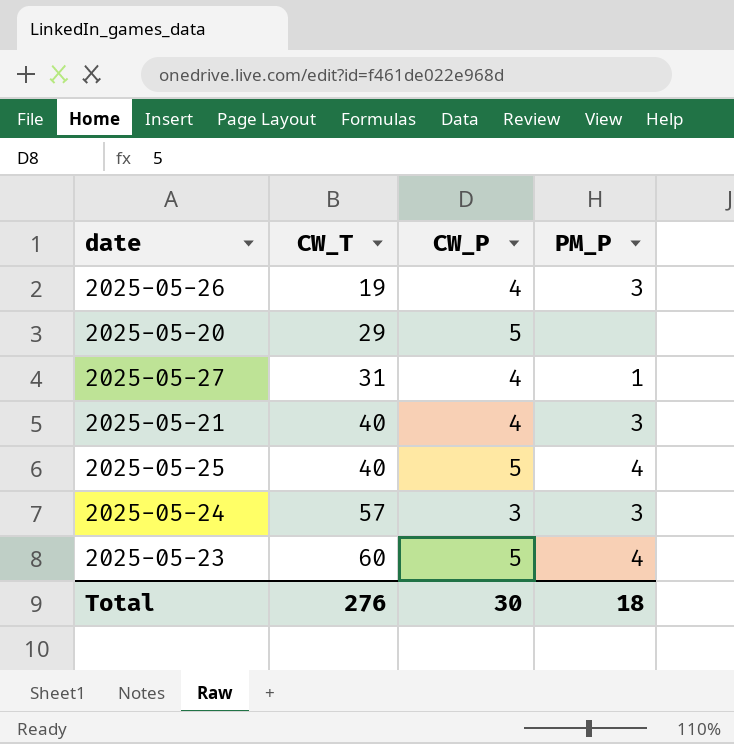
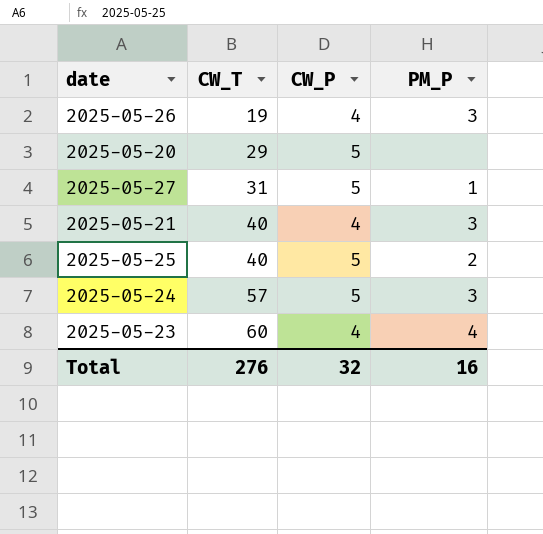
2025-05-27 | CW_P: 4 -> 5
2025-05-25 | PM_P: 4 -> 2
2025-05-24 | CW_P: 3 -> 5
2025-05-23 | CW_P: 5 -> 4
Total | CW_P: 30 -> 32
Total | PM_P: 18 -> 16

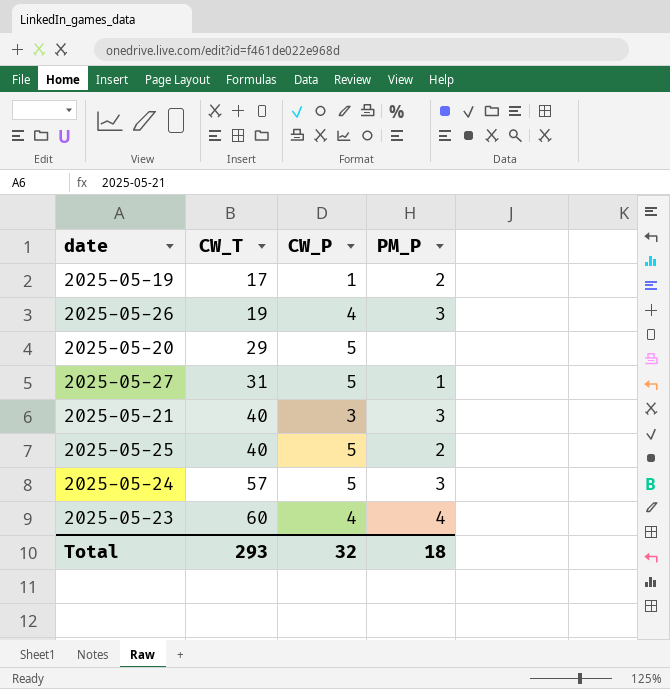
row 2025-05-19: none -> 17 | 1 | 2
2025-05-21 | CW_P: 4 -> 3
Total | CW_T: 276 -> 293
Total | PM_P: 16 -> 18

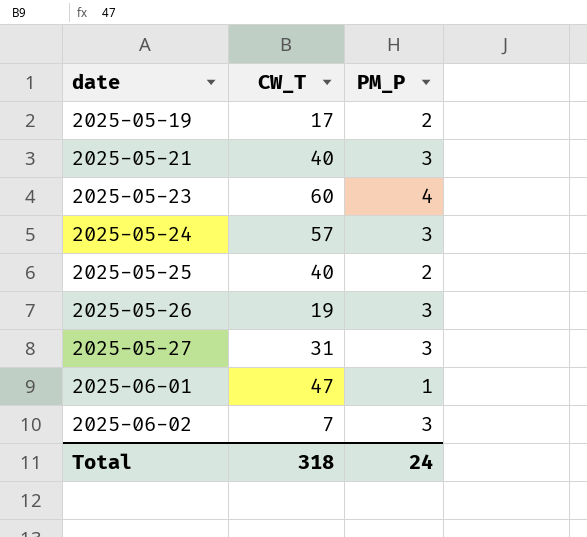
row order: CW_T ascending -> date ascending
column CW_P | position: 3 -> none
row 2025-05-20: 29 | 5 | none -> none
2025-05-27 | PM_P: 1 -> 3
row 2025-06-01: none -> 47 | 1
row 2025-06-02: none -> 7 | 3
Total | CW_T: 293 -> 318
Total | PM_P: 18 -> 24

